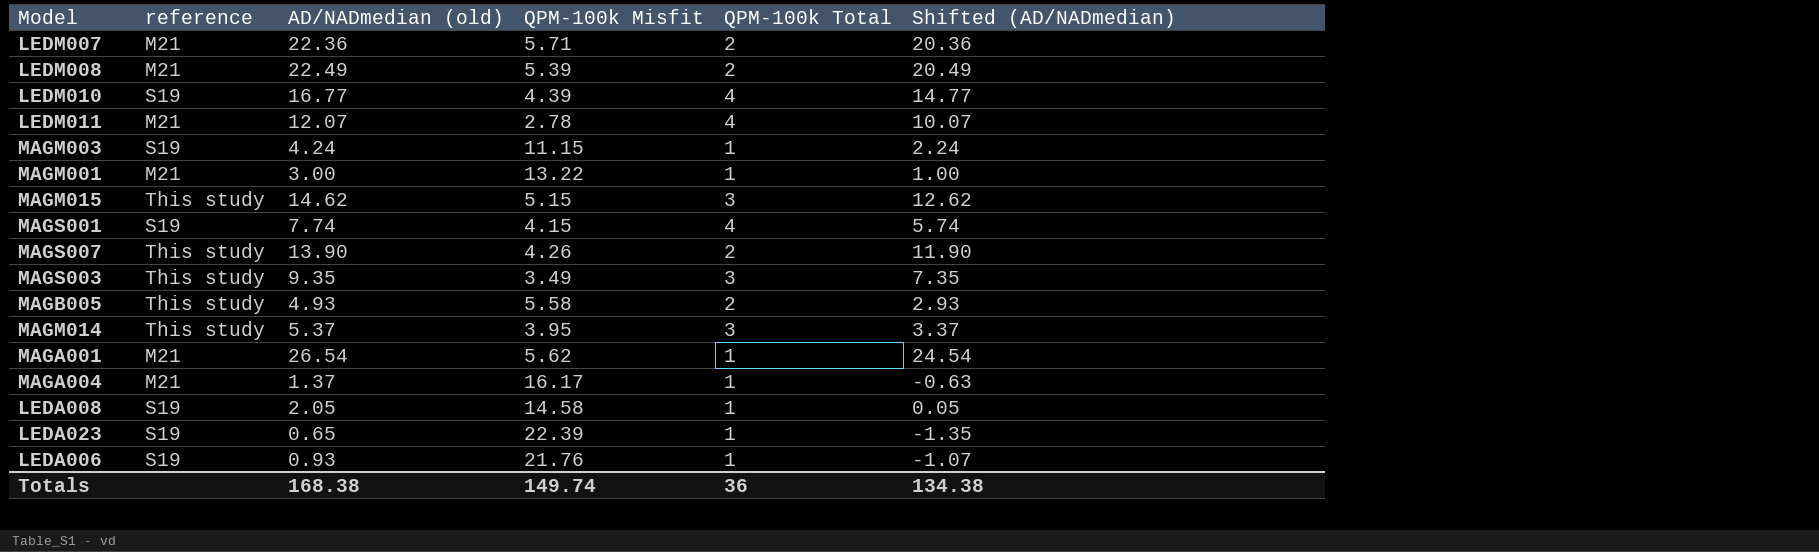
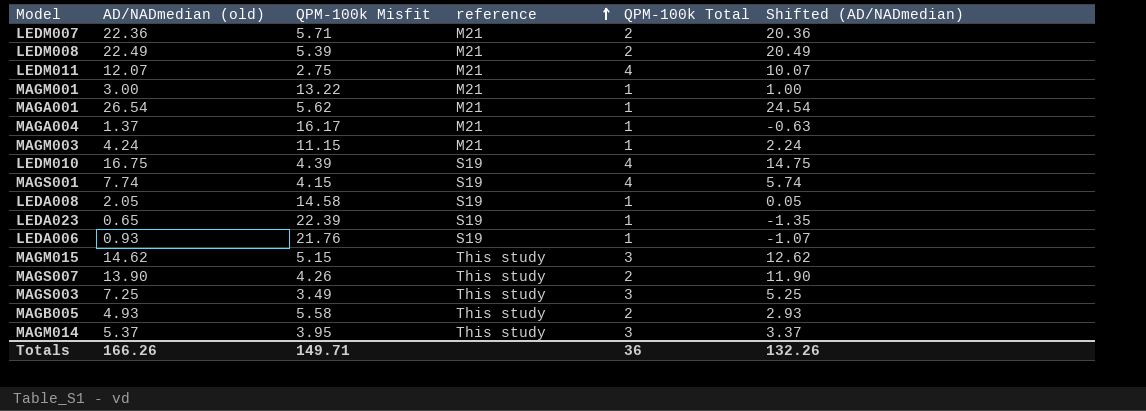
row order: none -> reference ascending
column reference | position: 2 -> 4
LEDM011 | QPM-100k Misfit: 2.78 -> 2.75
MAGM003 | reference: S19 -> M21
LEDM010 | AD/NADmedian (old): 16.77 -> 16.75
LEDM010 | Shifted (AD/NADmedian): 14.77 -> 14.75
MAGS003 | AD/NADmedian (old): 9.35 -> 7.25
MAGS003 | Shifted (AD/NADmedian): 7.35 -> 5.25
Totals | AD/NADmedian (old): 168.38 -> 166.26
Totals | QPM-100k Misfit: 149.74 -> 149.71
Totals | Shifted (AD/NADmedian): 134.38 -> 132.26

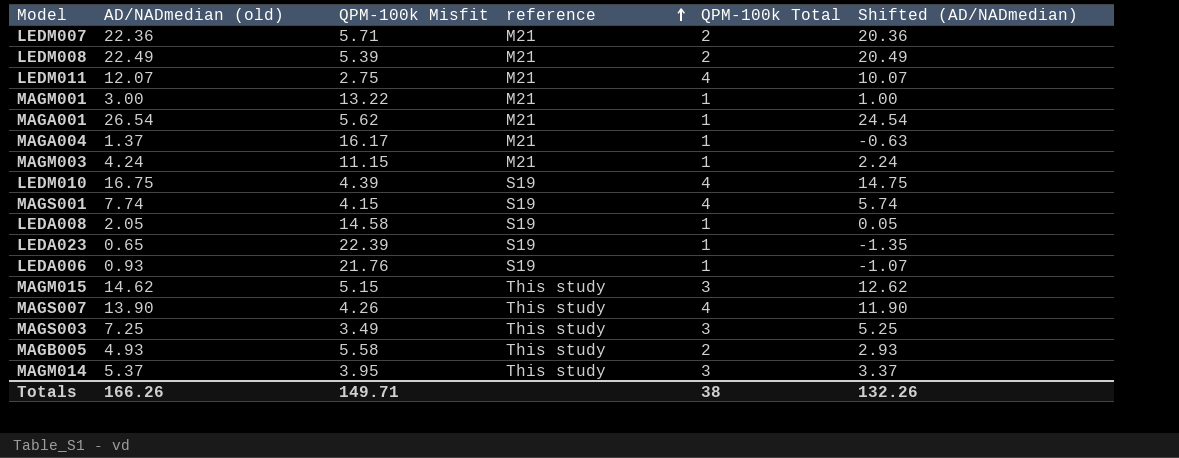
MAGS007 | QPM-100k Total: 2 -> 4
Totals | QPM-100k Total: 36 -> 38

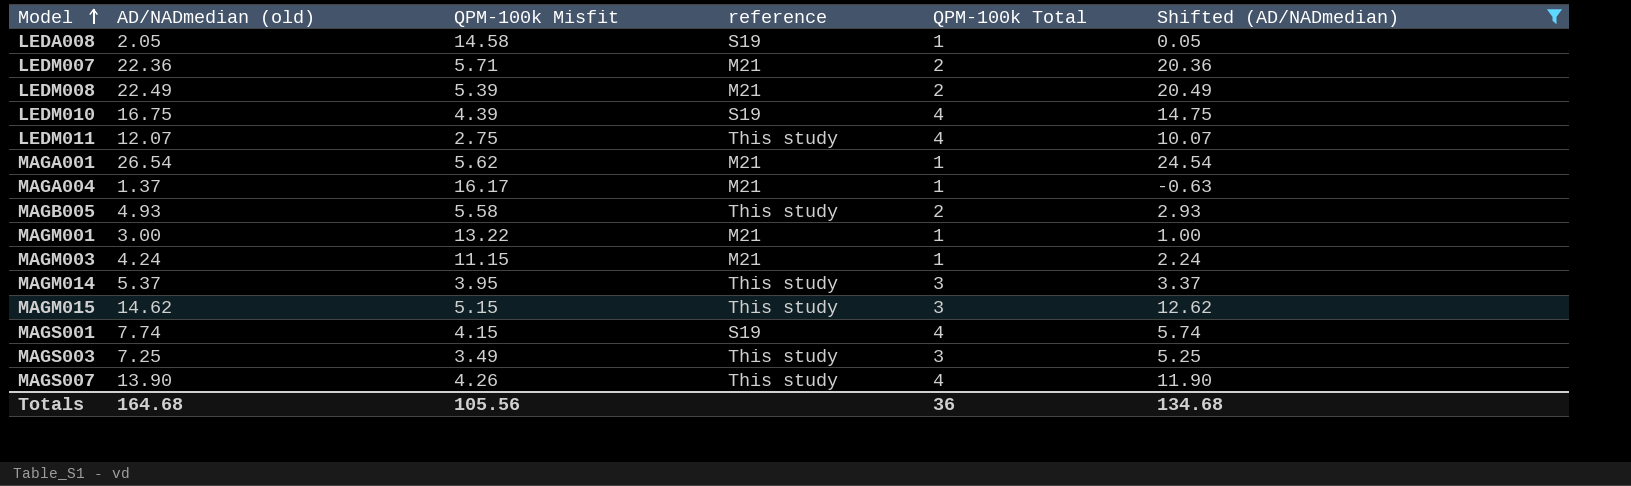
filter: none -> Shifted (AD/NADmedian) >= -0.63
row order: reference ascending -> Model ascending
LEDM011 | reference: M21 -> This study
Totals | AD/NADmedian (old): 166.26 -> 164.68
Totals | QPM-100k Misfit: 149.71 -> 105.56
Totals | QPM-100k Total: 38 -> 36
Totals | Shifted (AD/NADmedian): 132.26 -> 134.68

